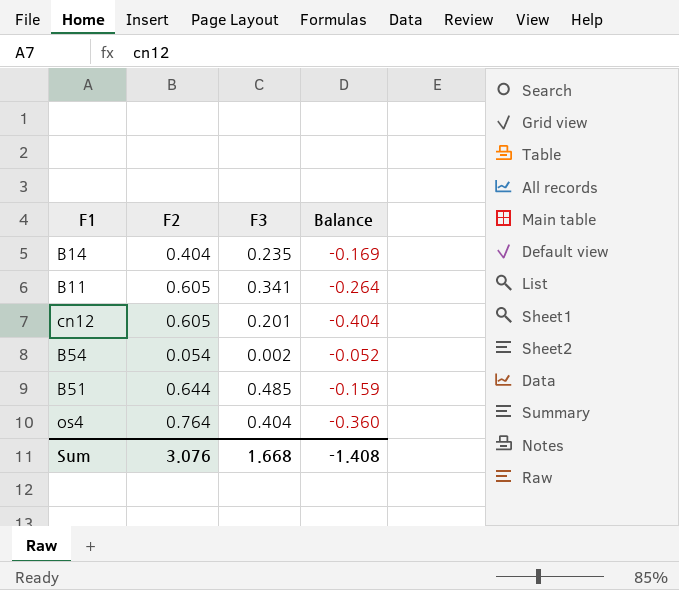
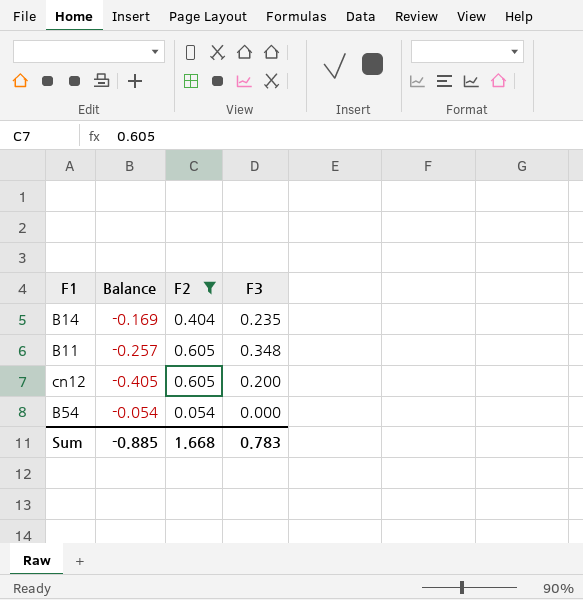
filter: none -> F2 <= 0.605
column Balance | position: 4 -> 2
B11 | Balance: -0.264 -> -0.257
B11 | F3: 0.341 -> 0.348
cn12 | Balance: -0.404 -> -0.405
cn12 | F3: 0.201 -> 0.200
B54 | Balance: -0.052 -> -0.054
B54 | F3: 0.002 -> 0.000
Sum | Balance: -1.408 -> -0.885
Sum | F2: 3.076 -> 1.668
Sum | F3: 1.668 -> 0.783

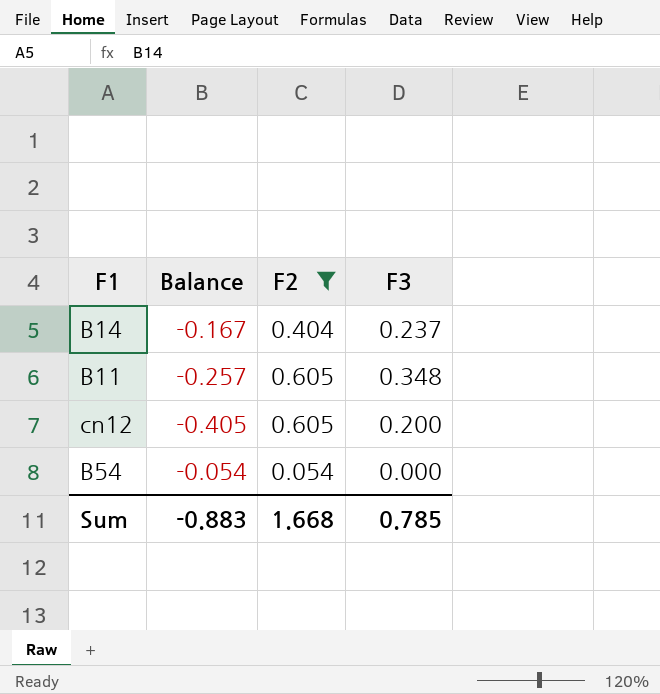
B14 | Balance: -0.169 -> -0.167
B14 | F3: 0.235 -> 0.237
Sum | Balance: -0.885 -> -0.883
Sum | F3: 0.783 -> 0.785

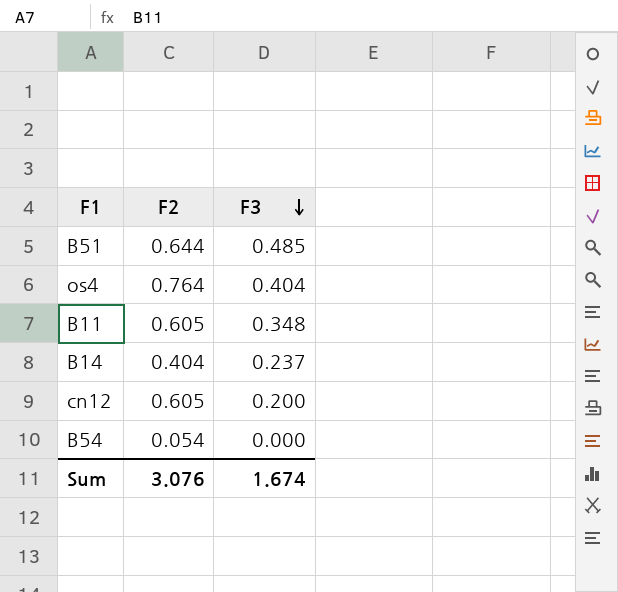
filter: F2 <= 0.605 -> none
row order: none -> F3 descending
column Balance | formula: [F3] - [F2] -> none
Sum | F2: 1.668 -> 3.076
Sum | F3: 0.785 -> 1.674

